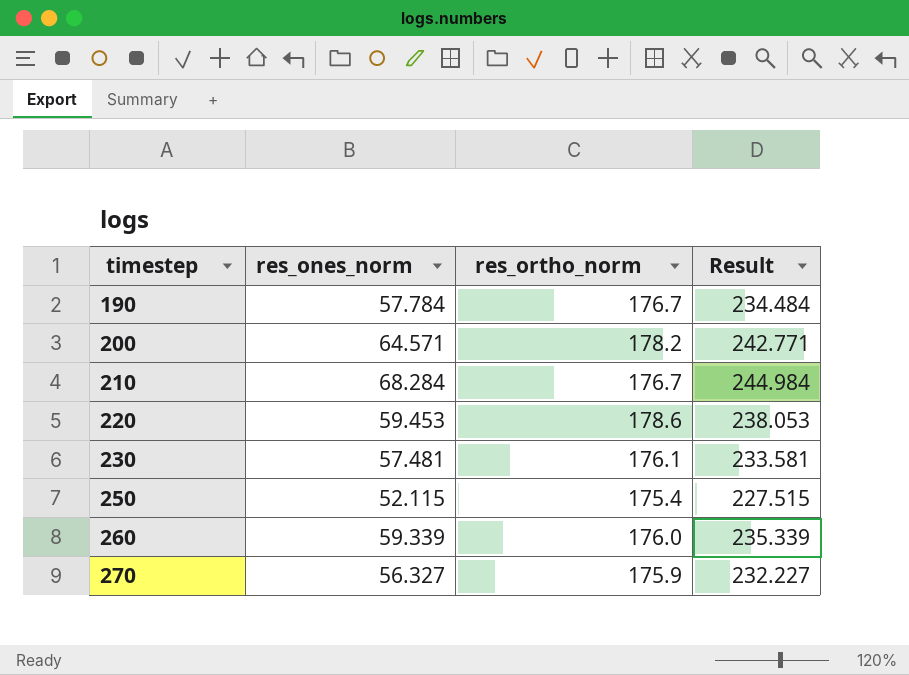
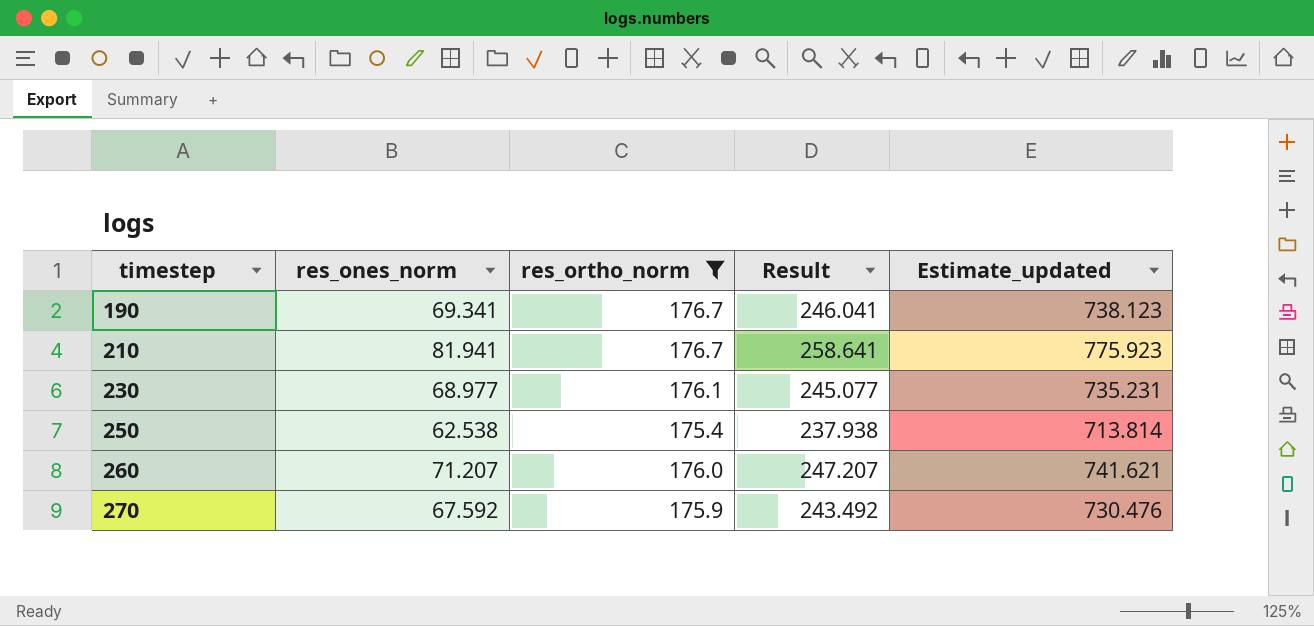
filter: none -> res_ortho_norm <= 176.7
column Estimate_updated | formula: none -> [Result] * 3
190 | res_ones_norm: 57.784 -> 69.341
190 | Result: 234.484 -> 246.041
210 | res_ones_norm: 68.284 -> 81.941
210 | Result: 244.984 -> 258.641
230 | res_ones_norm: 57.481 -> 68.977
230 | Result: 233.581 -> 245.077
250 | res_ones_norm: 52.115 -> 62.538
250 | Result: 227.515 -> 237.938
260 | res_ones_norm: 59.339 -> 71.207
260 | Result: 235.339 -> 247.207
270 | res_ones_norm: 56.327 -> 67.592
270 | Result: 232.227 -> 243.492

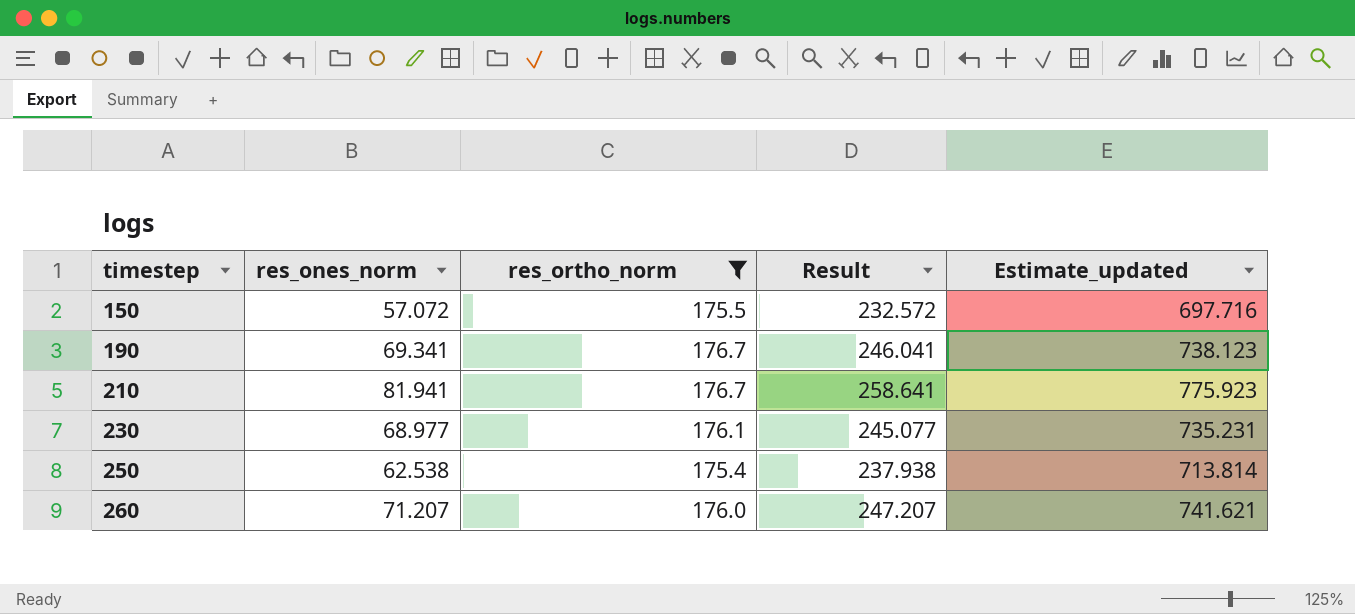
row 270: 67.592 | 175.9 | 243.492 | 730.476 -> none
row 150: none -> 57.072 | 175.5 | 232.572 | 697.716

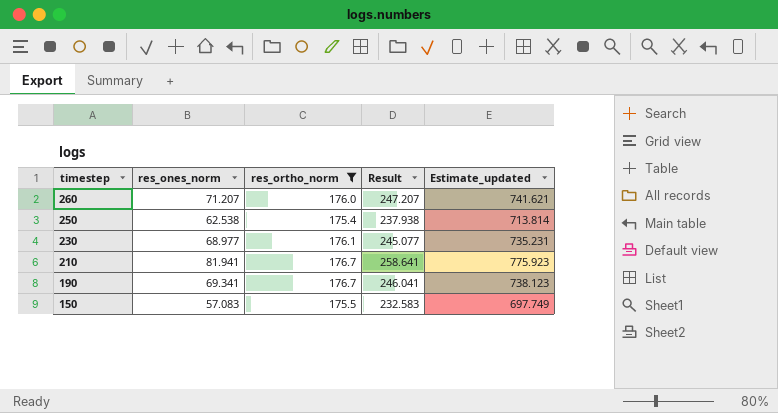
row order: timestep ascending -> timestep descending
150 | res_ones_norm: 57.072 -> 57.083
150 | Result: 232.572 -> 232.583
150 | Estimate_updated: 697.716 -> 697.749

